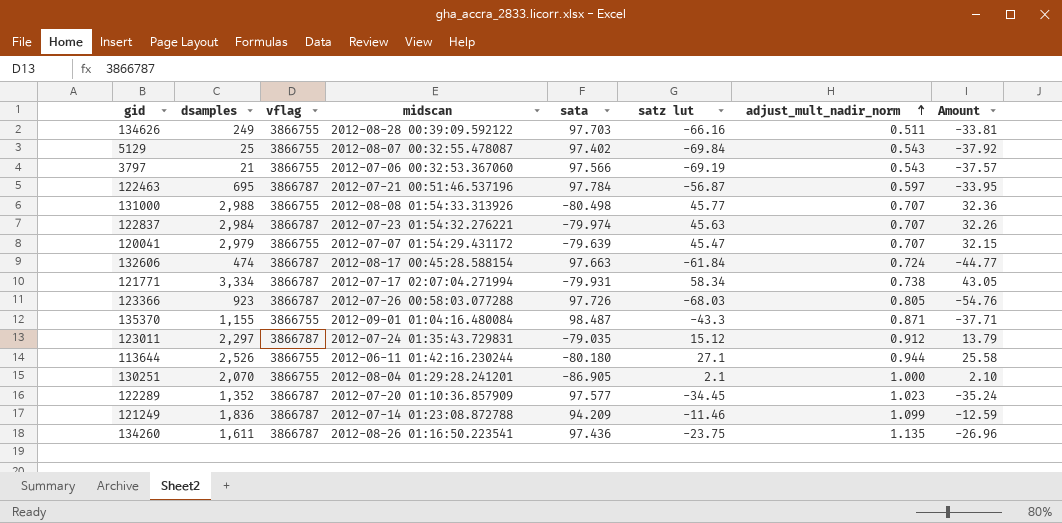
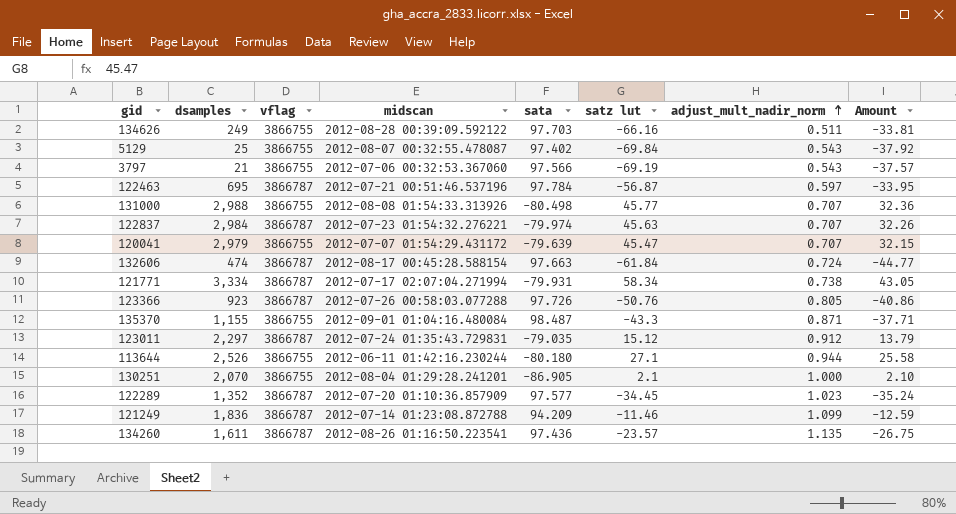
123366 | satz lut: -68.03 -> -50.76
123366 | Amount: -54.76 -> -40.86
134260 | satz lut: -23.75 -> -23.57
134260 | Amount: -26.96 -> -26.75

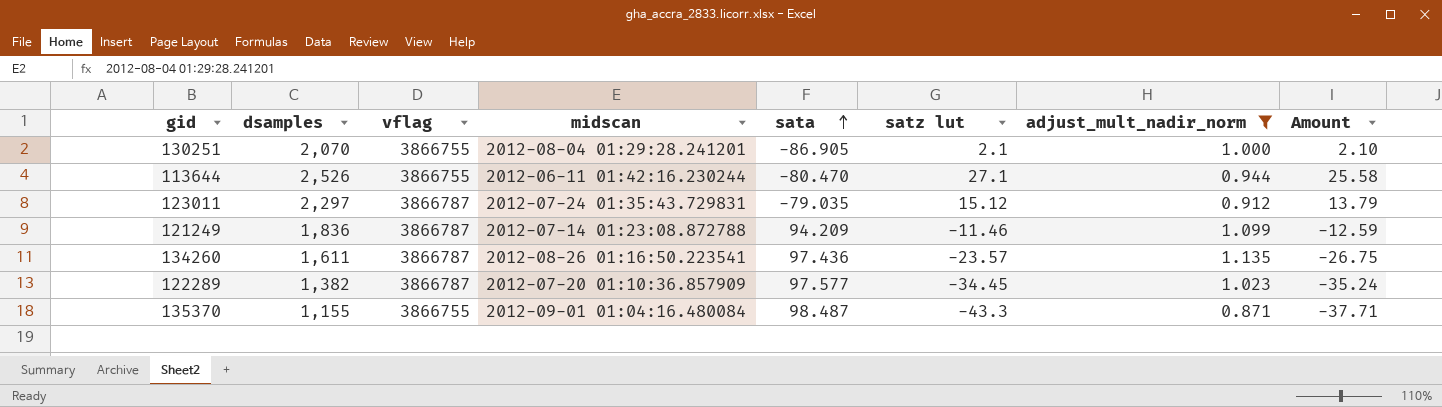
filter: none -> adjust_mult_nadir_norm >= 0.871
row order: adjust_mult_nadir_norm ascending -> sata ascending
113644 | sata: -80.180 -> -80.470
122289 | dsamples: 1,352 -> 1,382

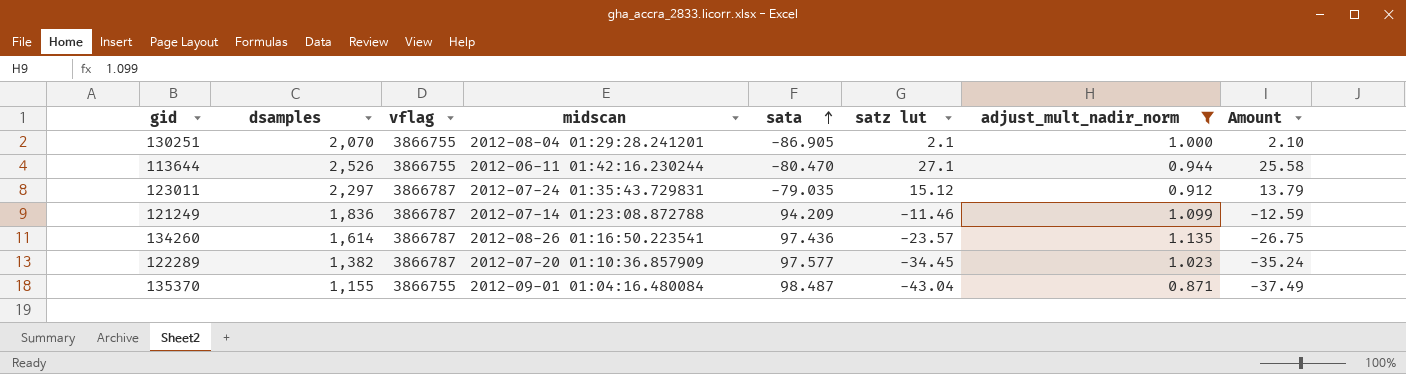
134260 | dsamples: 1,611 -> 1,614
135370 | satz lut: -43.3 -> -43.04
135370 | Amount: -37.71 -> -37.49

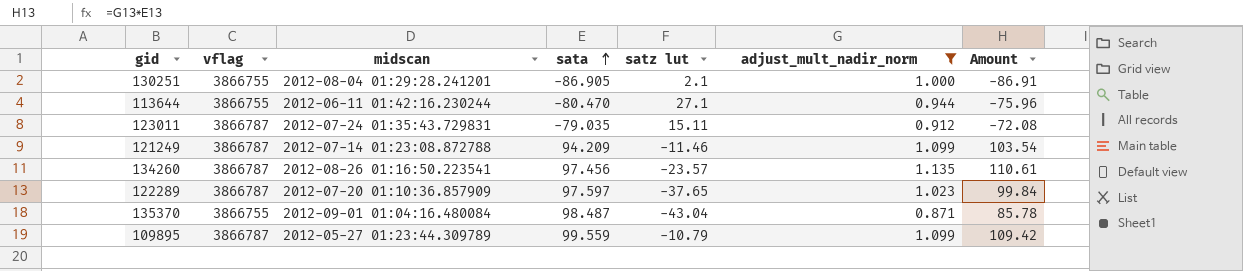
column dsamples | position: 2 -> none
column Amount | formula: [satz lut] * [adjust_mult_nadir_norm] -> [sata] * [adjust_mult_nadir_norm]
123011 | satz lut: 15.12 -> 15.11
134260 | sata: 97.436 -> 97.456
122289 | sata: 97.577 -> 97.597
122289 | satz lut: -34.45 -> -37.65
row 109895: none -> 3866787 | 2012-05-27 01:23:44.309789 | 99.559 | -10.79 | 1.099 | 109.42

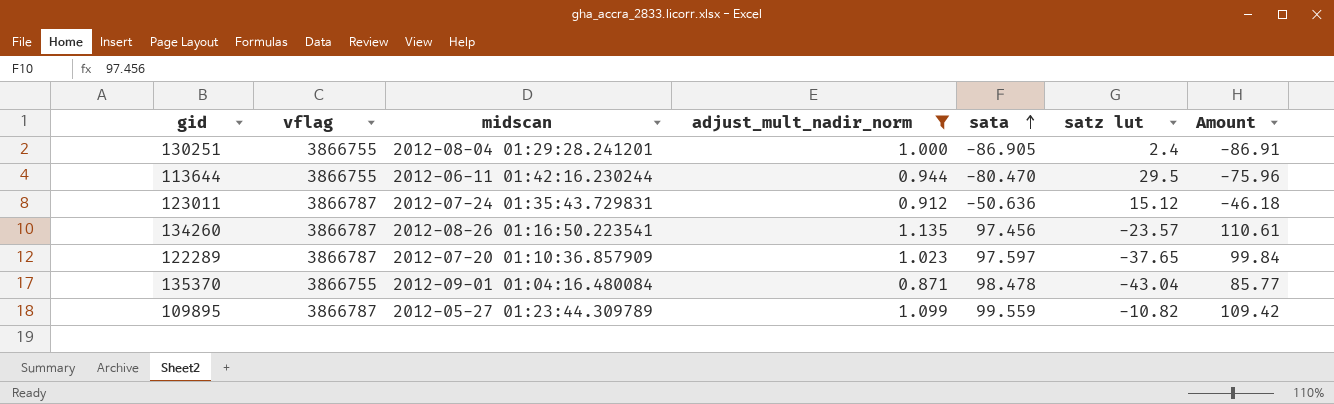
column adjust_mult_nadir_norm | position: 6 -> 4
row 121249: 3866787 | 2012-07-14 01:23:08.872788 | 94.209 | -11.46 | 1.099 | 103.54 -> none
130251 | satz lut: 2.1 -> 2.4
113644 | satz lut: 27.1 -> 29.5
123011 | sata: -79.035 -> -50.636
123011 | satz lut: 15.11 -> 15.12
123011 | Amount: -72.08 -> -46.18
135370 | sata: 98.487 -> 98.478
135370 | Amount: 85.78 -> 85.77
109895 | satz lut: -10.79 -> -10.82

